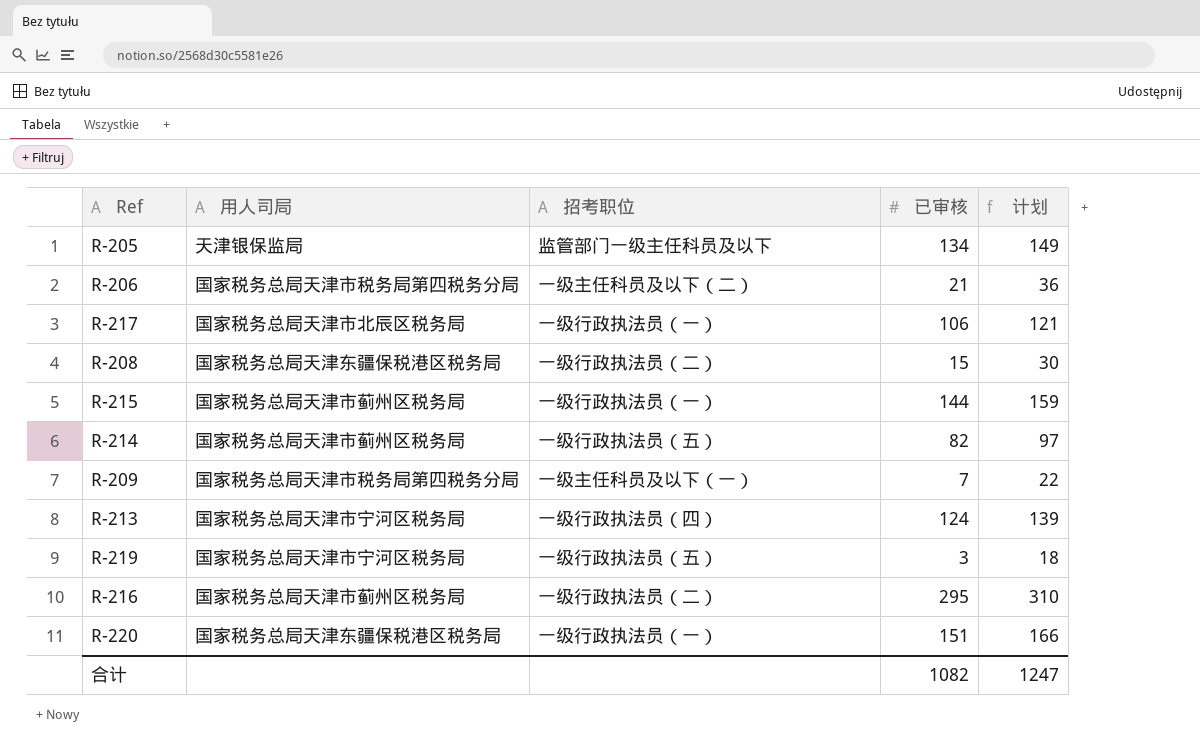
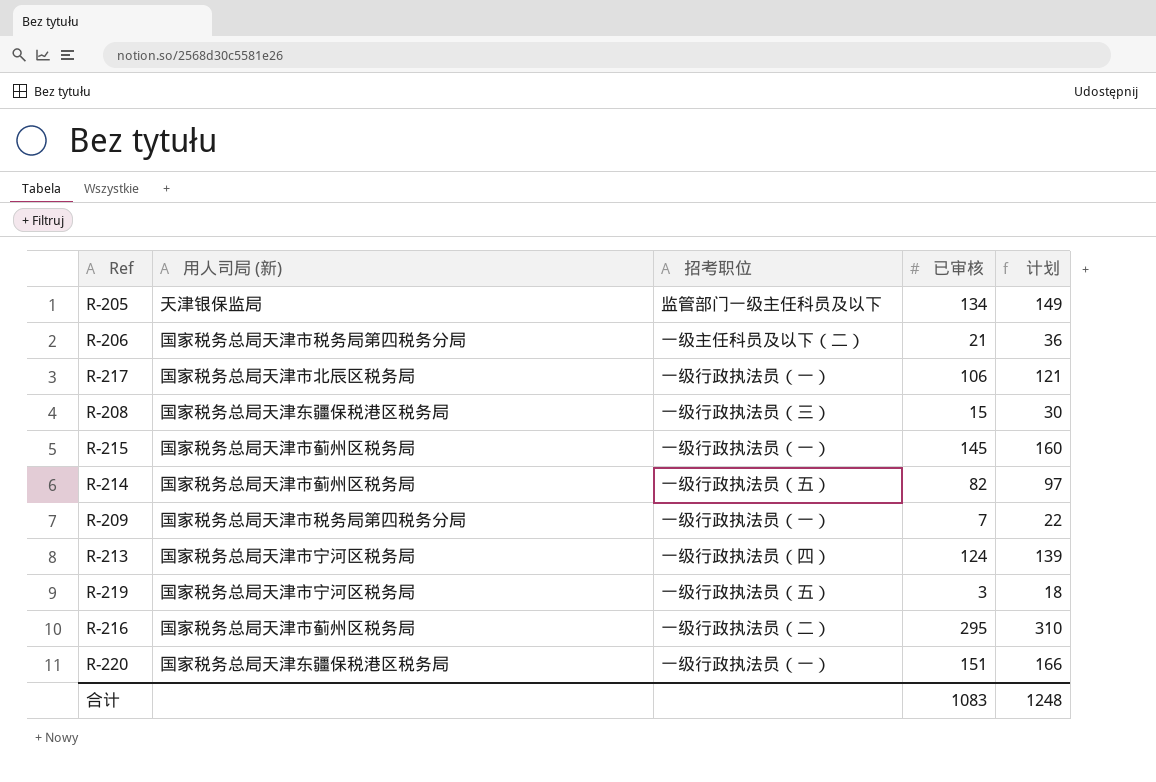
column name: 用人司局 -> 用人司局 (新)
R-208 | 招考职位: 一级行政执法员（二） -> 一级行政执法员（三）
R-215 | 已审核: 144 -> 145
R-215 | 计划: 159 -> 160
R-209 | 招考职位: 一级主任科员及以下（一） -> 一级行政执法员（一）
合计 | 已审核: 1082 -> 1083
合计 | 计划: 1247 -> 1248

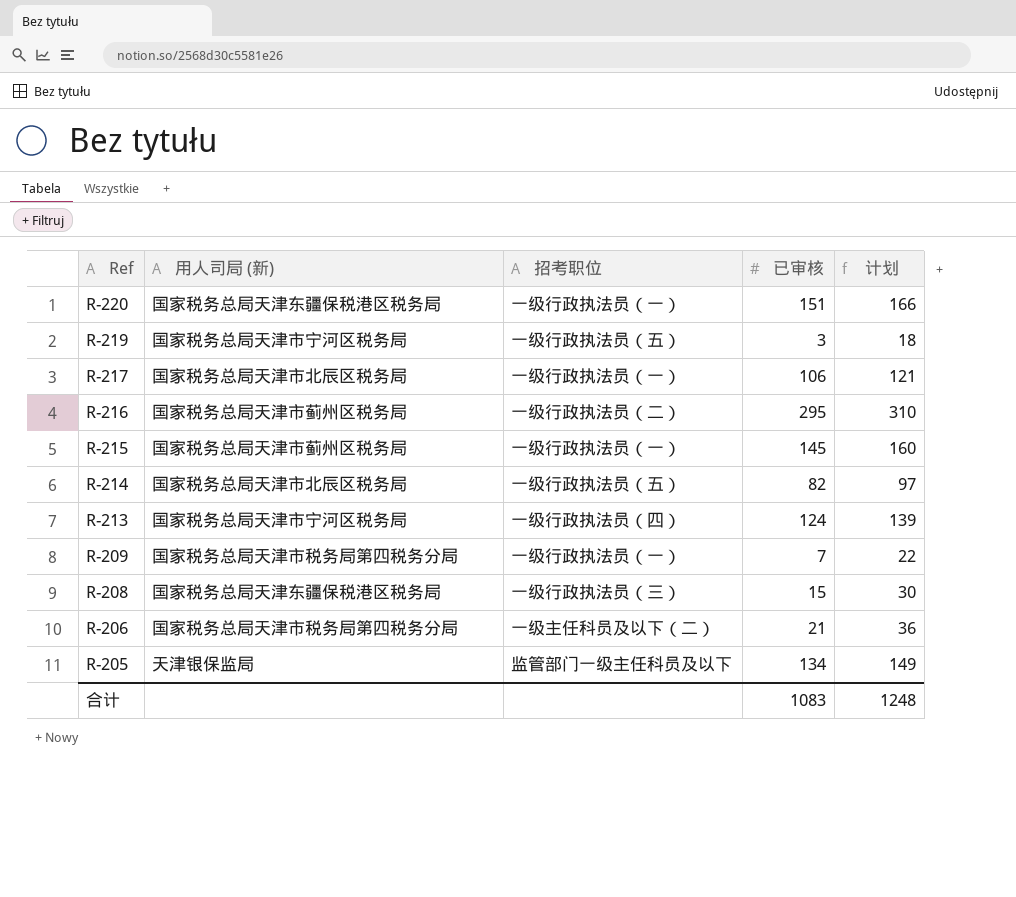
row order: none -> Ref descending
R-214 | 用人司局 (新): 国家税务总局天津市蓟州区税务局 -> 国家税务总局天津市北辰区税务局

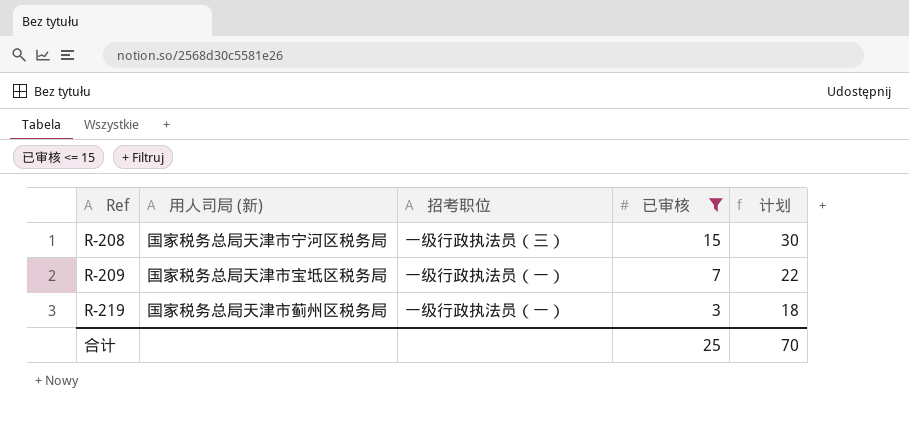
filter: none -> 已审核 <= 15
row order: Ref descending -> Ref ascending
R-208 | 用人司局 (新): 国家税务总局天津东疆保税港区税务局 -> 国家税务总局天津市宁河区税务局
R-209 | 用人司局 (新): 国家税务总局天津市税务局第四税务分局 -> 国家税务总局天津市宝坻区税务局
R-219 | 用人司局 (新): 国家税务总局天津市宁河区税务局 -> 国家税务总局天津市蓟州区税务局
R-219 | 招考职位: 一级行政执法员（五） -> 一级行政执法员（一）
合计 | 已审核: 1083 -> 25
合计 | 计划: 1248 -> 70

